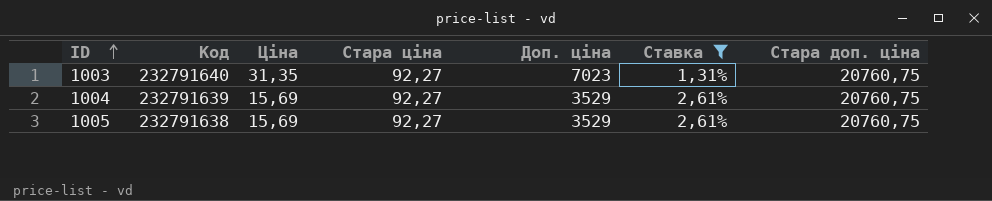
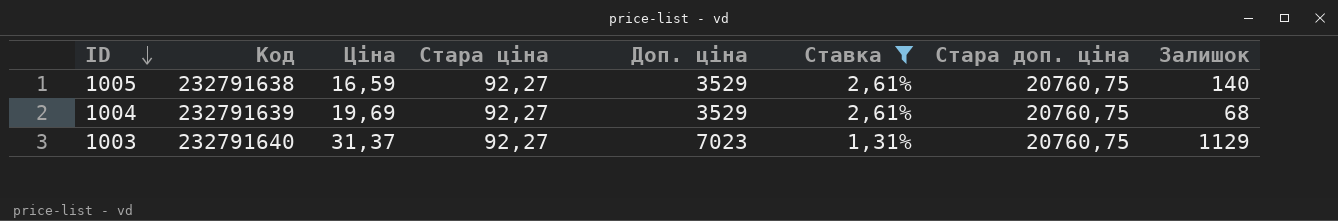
row order: ID ascending -> ID descending
column Залишок | position: none -> 8
1005 | Ціна: 15,69 -> 16,59
1004 | Ціна: 15,69 -> 19,69
1003 | Ціна: 31,35 -> 31,37

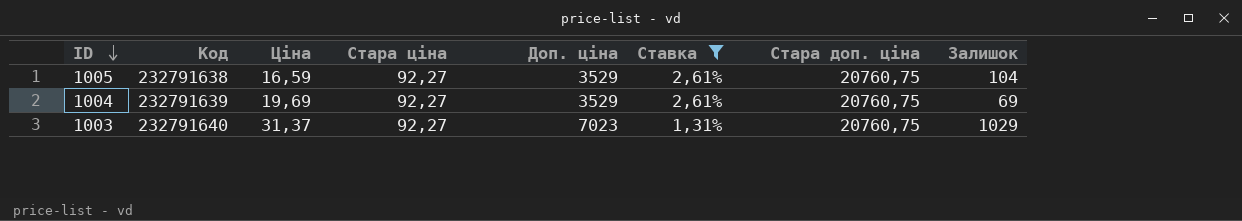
1005 | Залишок: 140 -> 104
1004 | Залишок: 68 -> 69
1003 | Залишок: 1129 -> 1029

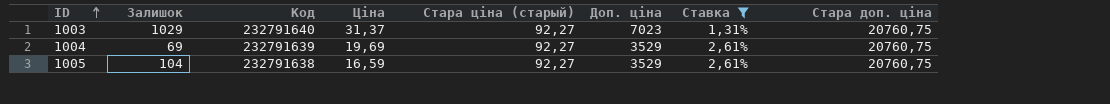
row order: ID descending -> ID ascending
column Залишок | position: 8 -> 2
column name: Стара ціна -> Стара ціна (старый)

